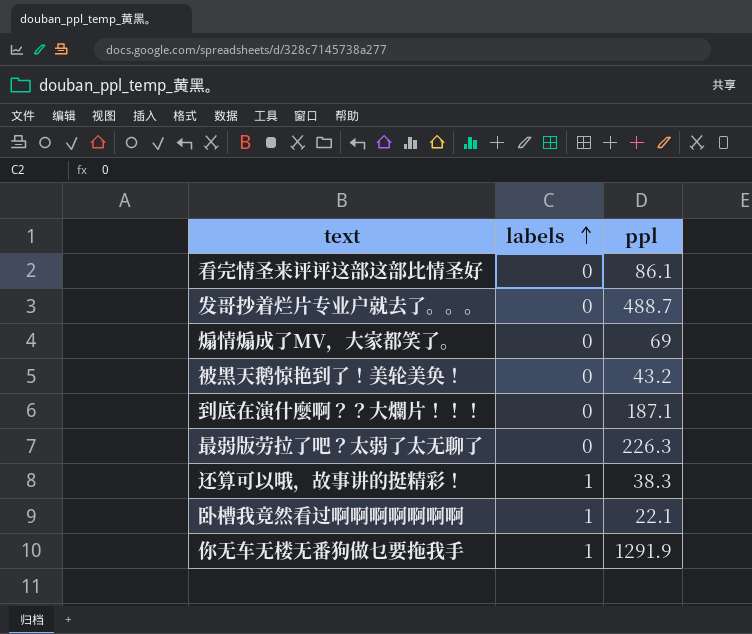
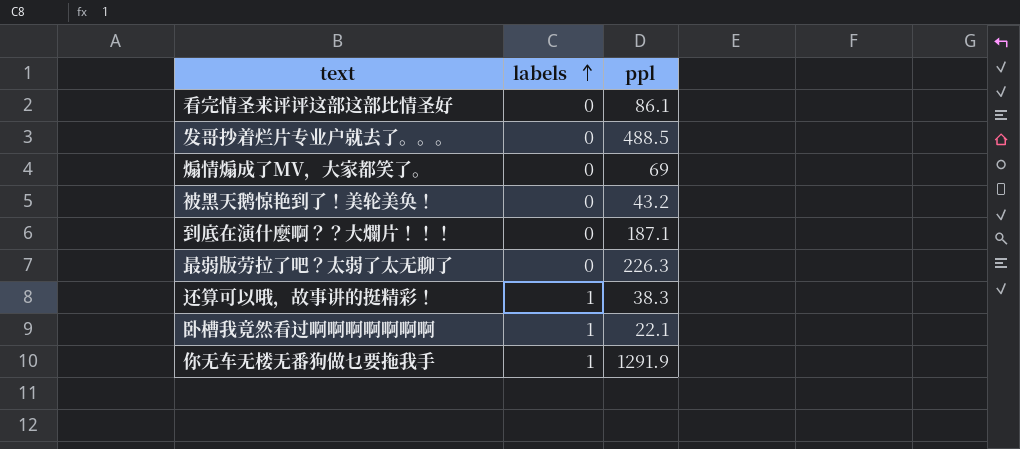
发哥抄着烂片专业户就去了。。。 | ppl: 488.7 -> 488.5

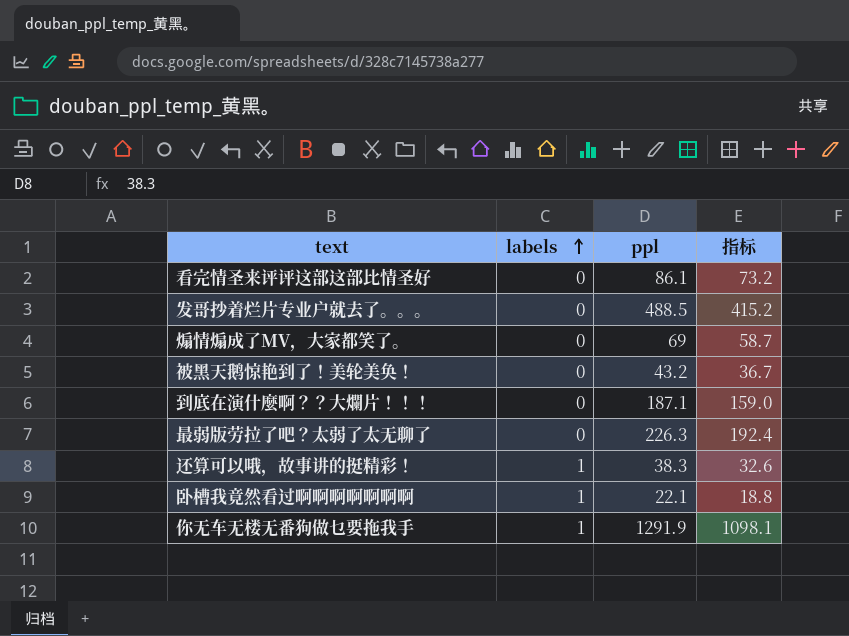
column 指标 | formula: none -> [ppl] * 0.85

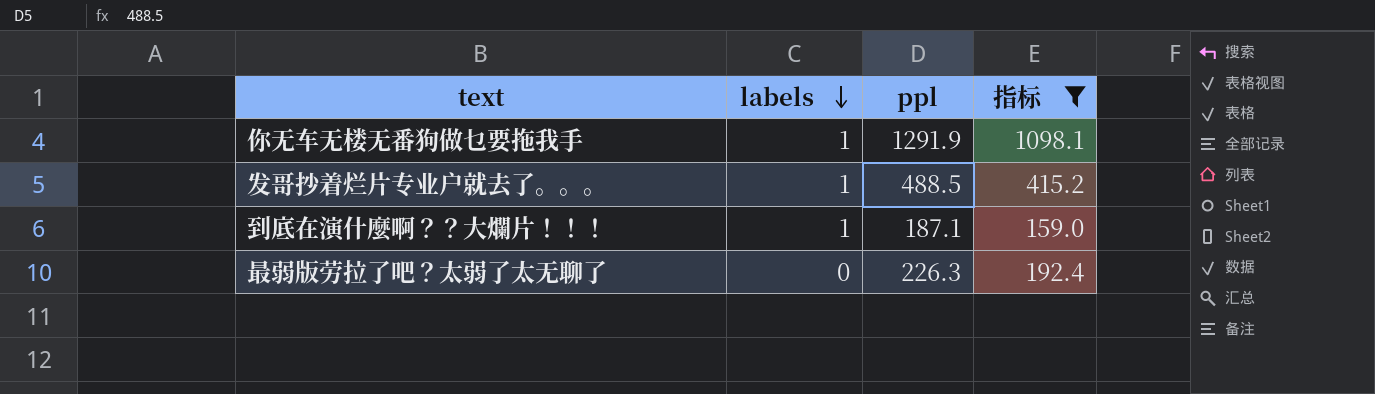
filter: none -> 指标 >= 159.0
row order: labels ascending -> labels descending
发哥抄着烂片专业户就去了。。。 | labels: 0 -> 1
到底在演什麼啊？？大爛片！！！ | labels: 0 -> 1

